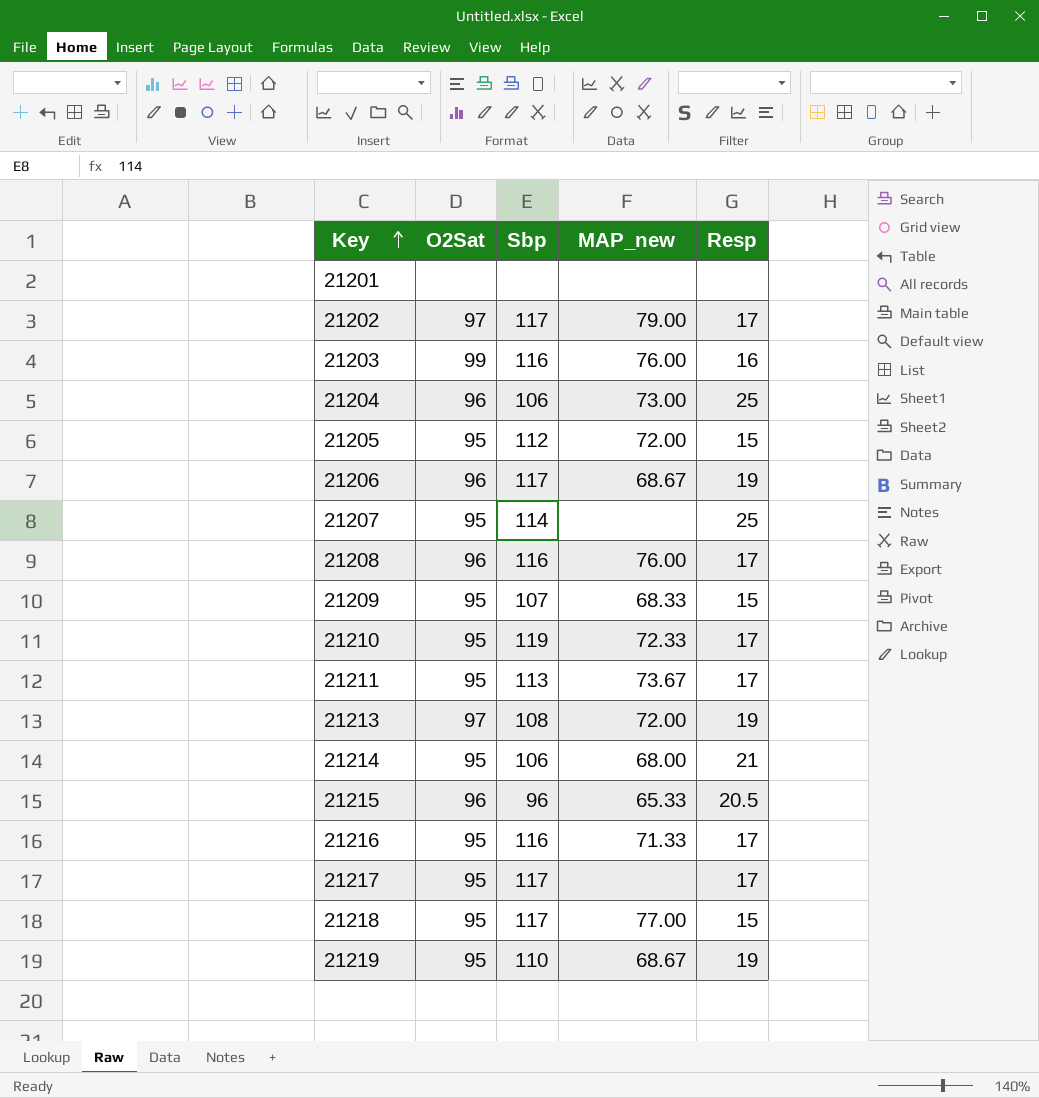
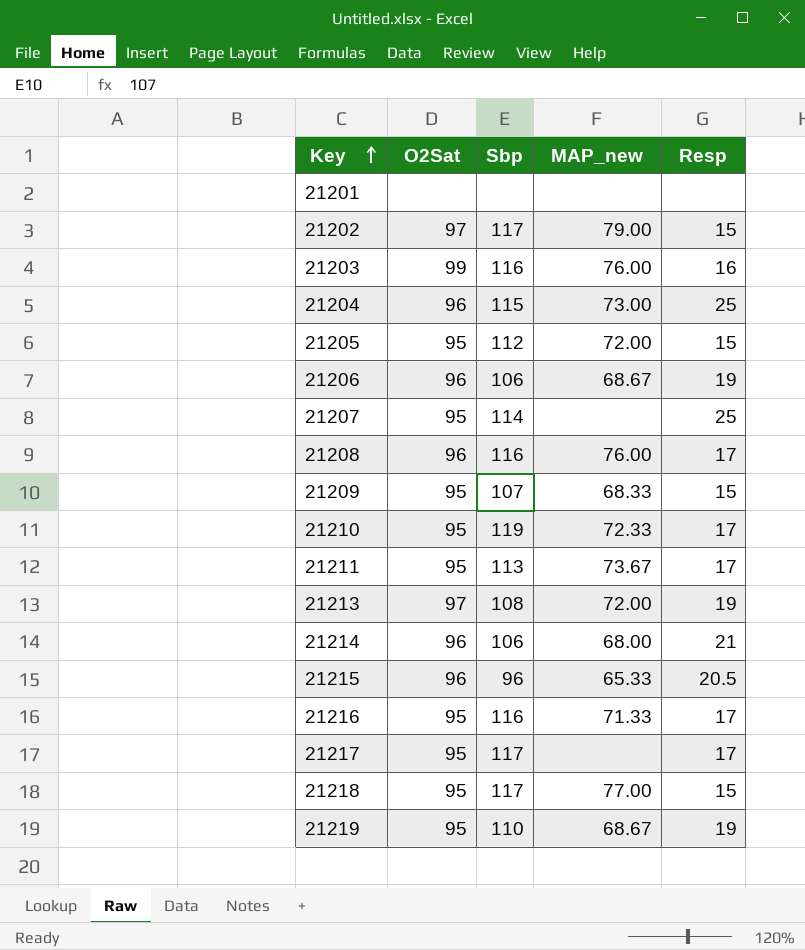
21202 | Resp: 17 -> 15
21204 | Sbp: 106 -> 115
21206 | Sbp: 117 -> 106
21214 | O2Sat: 95 -> 96

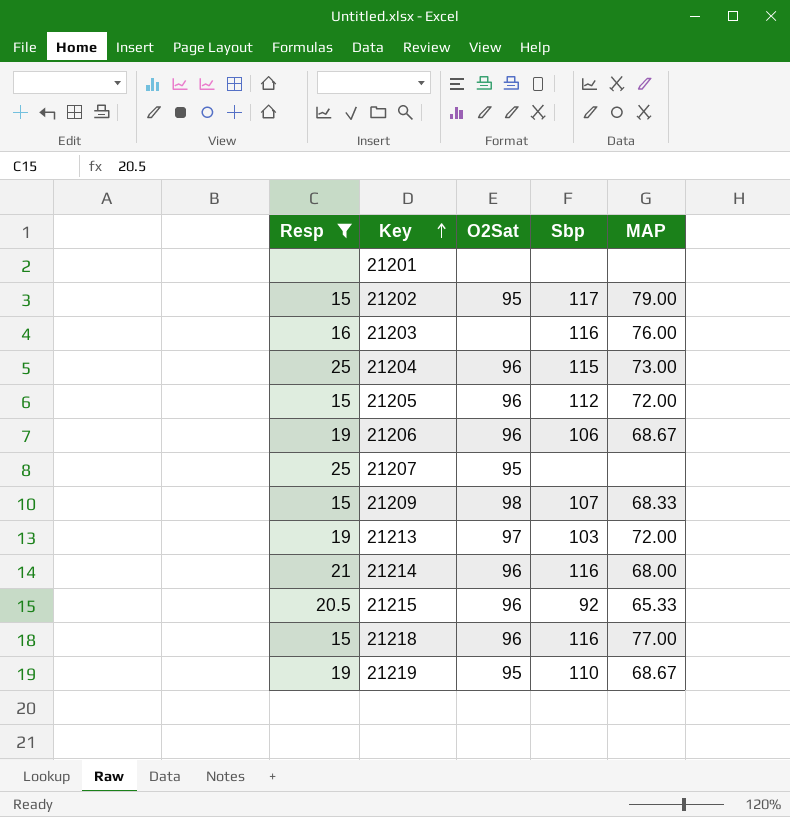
filter: none -> Resp != 17
column Resp | position: 5 -> 1
column name: MAP_new -> MAP
21202 | O2Sat: 97 -> 95
21203 | O2Sat: 99 -> none
21205 | O2Sat: 95 -> 96
21207 | Sbp: 114 -> none
21209 | O2Sat: 95 -> 98
21213 | Sbp: 108 -> 103
21214 | Sbp: 106 -> 116
21215 | Sbp: 96 -> 92
21218 | O2Sat: 95 -> 96
21218 | Sbp: 117 -> 116

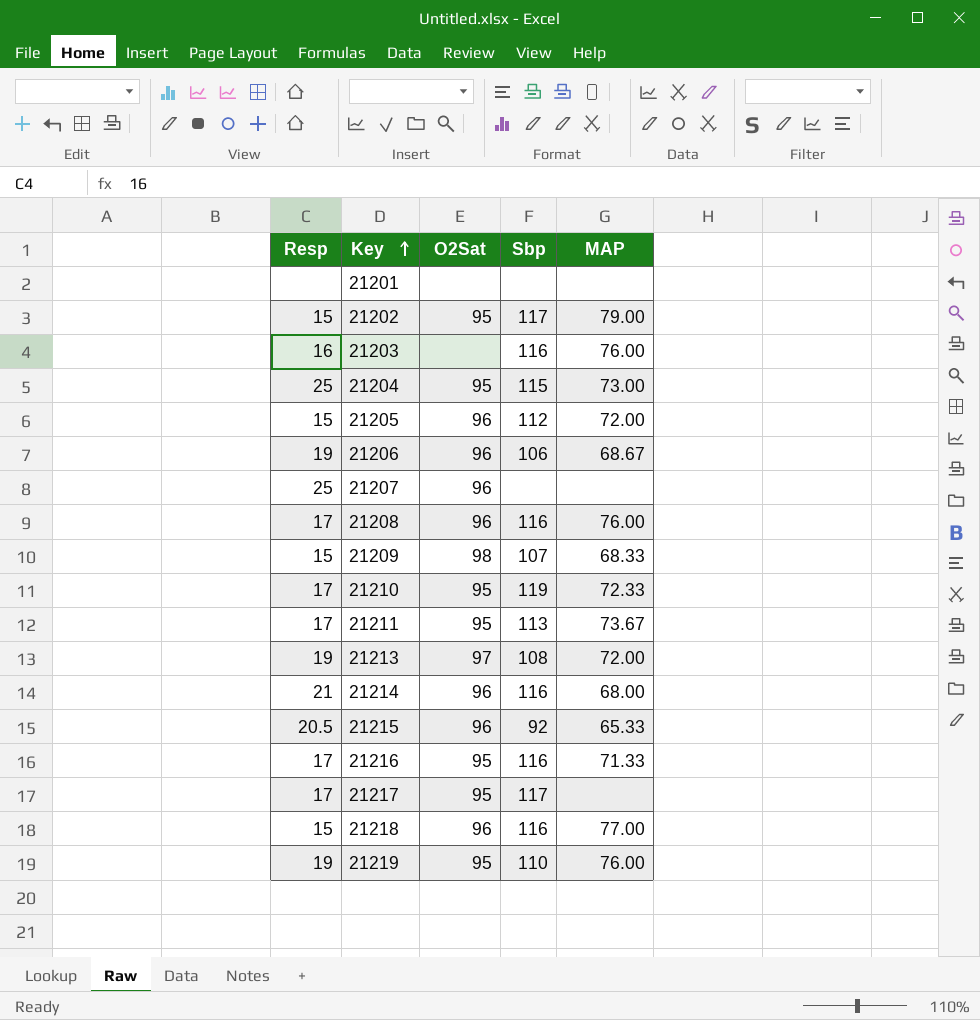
filter: Resp != 17 -> none
21204 | O2Sat: 96 -> 95
21207 | O2Sat: 95 -> 96
21213 | Sbp: 103 -> 108
21219 | MAP: 68.67 -> 76.00

